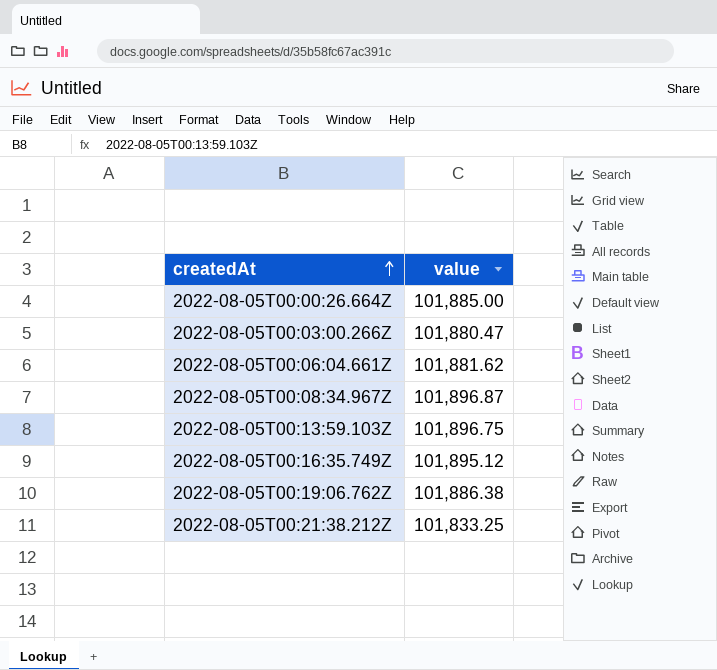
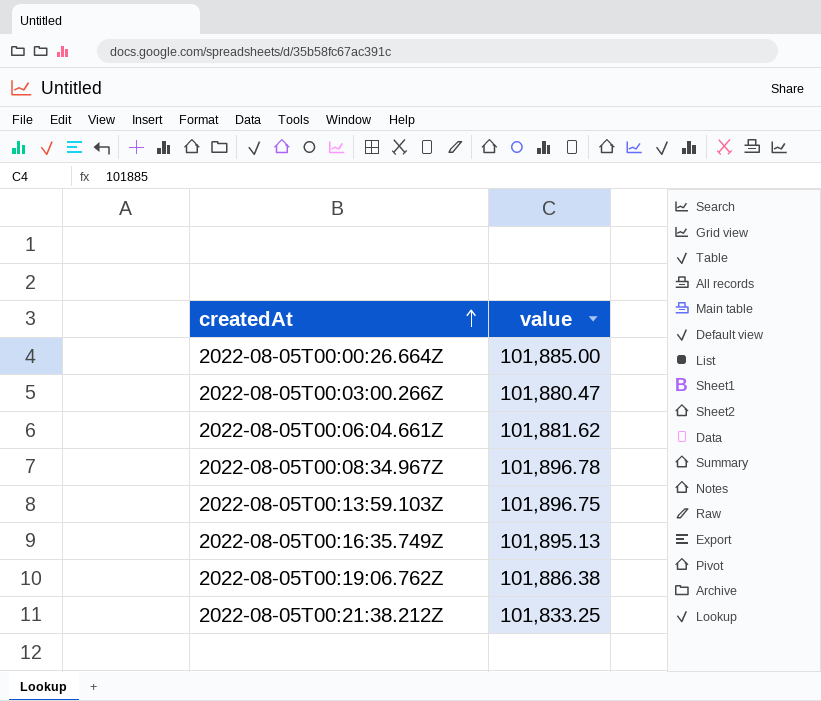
2022-08-05T00:08:34.967Z | value: 101,896.87 -> 101,896.78
2022-08-05T00:16:35.749Z | value: 101,895.12 -> 101,895.13

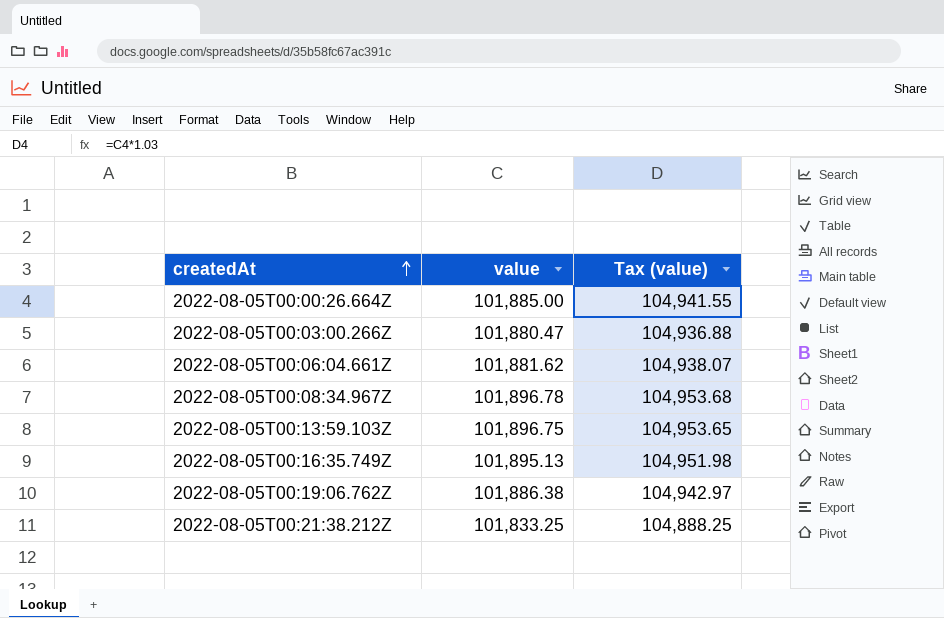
column Tax (value) | formula: none -> [value] * 1.03

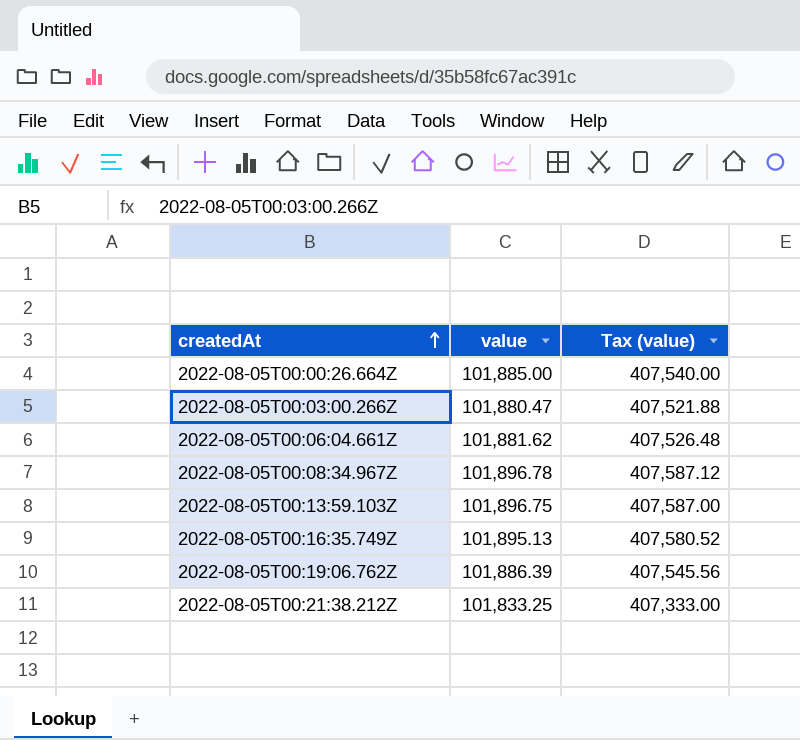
column Tax (value) | formula: [value] * 1.03 -> [value] * 4
2022-08-05T00:19:06.762Z | value: 101,886.38 -> 101,886.39

